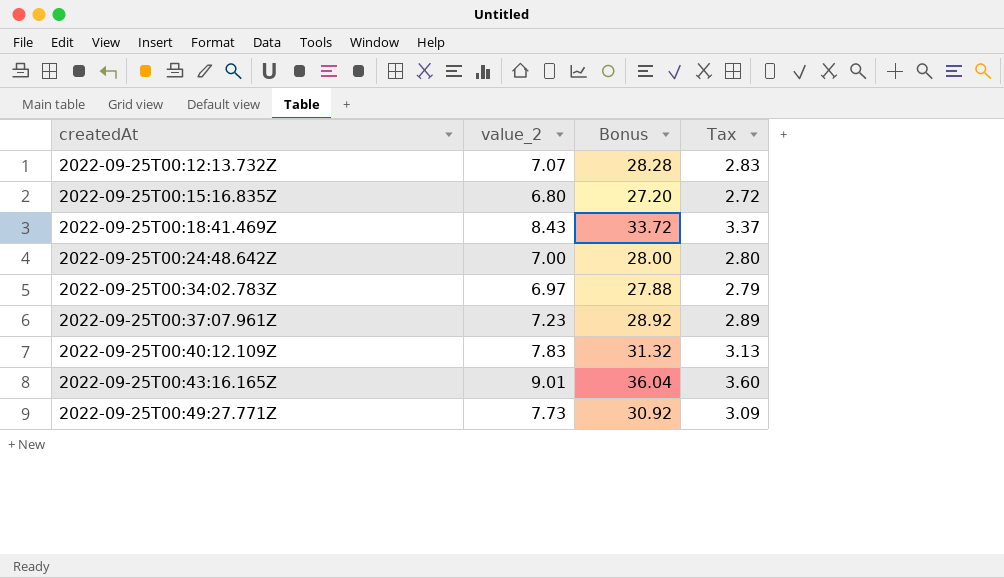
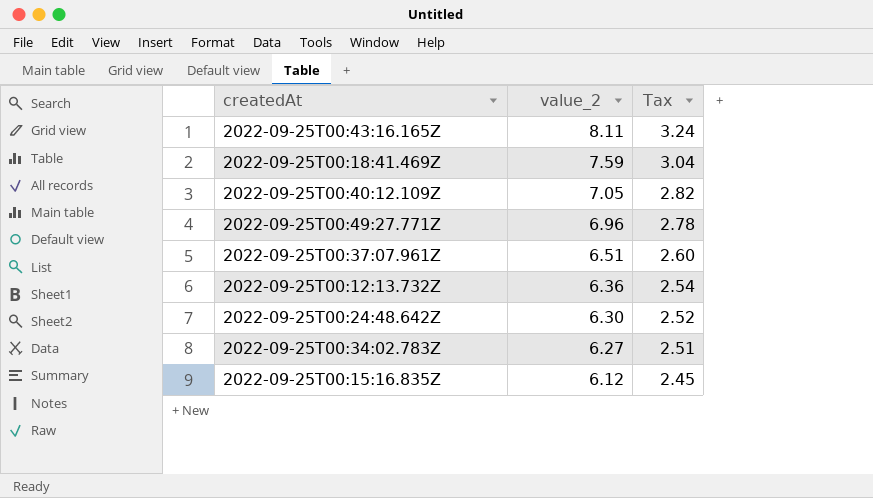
row order: createdAt ascending -> value_2 descending
column Bonus | formula: [value_2] * 4 -> none
2022-09-25T00:43:16.165Z | value_2: 9.01 -> 8.11
2022-09-25T00:43:16.165Z | Tax: 3.60 -> 3.24
2022-09-25T00:18:41.469Z | value_2: 8.43 -> 7.59
2022-09-25T00:18:41.469Z | Tax: 3.37 -> 3.04
2022-09-25T00:40:12.109Z | value_2: 7.83 -> 7.05
2022-09-25T00:40:12.109Z | Tax: 3.13 -> 2.82
2022-09-25T00:49:27.771Z | value_2: 7.73 -> 6.96
2022-09-25T00:49:27.771Z | Tax: 3.09 -> 2.78
2022-09-25T00:37:07.961Z | value_2: 7.23 -> 6.51
2022-09-25T00:37:07.961Z | Tax: 2.89 -> 2.60
2022-09-25T00:12:13.732Z | value_2: 7.07 -> 6.36
2022-09-25T00:12:13.732Z | Tax: 2.83 -> 2.54
2022-09-25T00:24:48.642Z | value_2: 7.00 -> 6.30
2022-09-25T00:24:48.642Z | Tax: 2.80 -> 2.52
2022-09-25T00:34:02.783Z | value_2: 6.97 -> 6.27
2022-09-25T00:34:02.783Z | Tax: 2.79 -> 2.51
2022-09-25T00:15:16.835Z | value_2: 6.80 -> 6.12
2022-09-25T00:15:16.835Z | Tax: 2.72 -> 2.45

